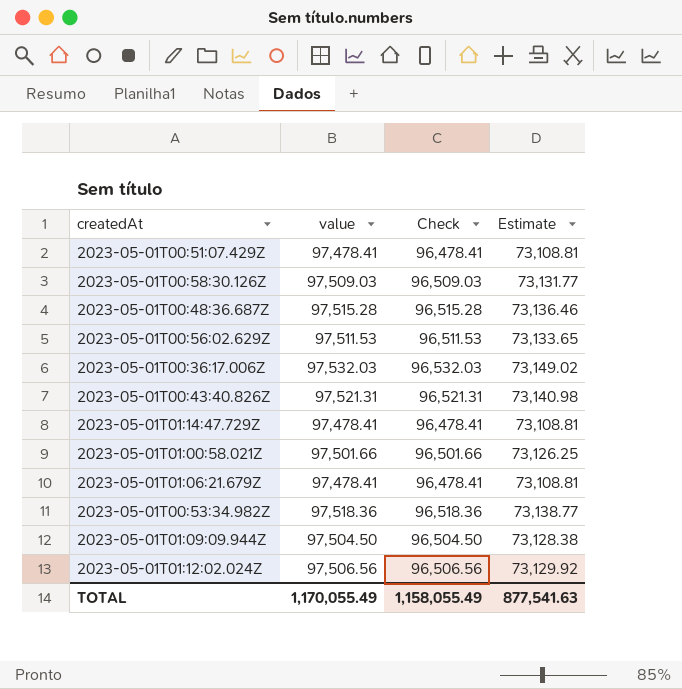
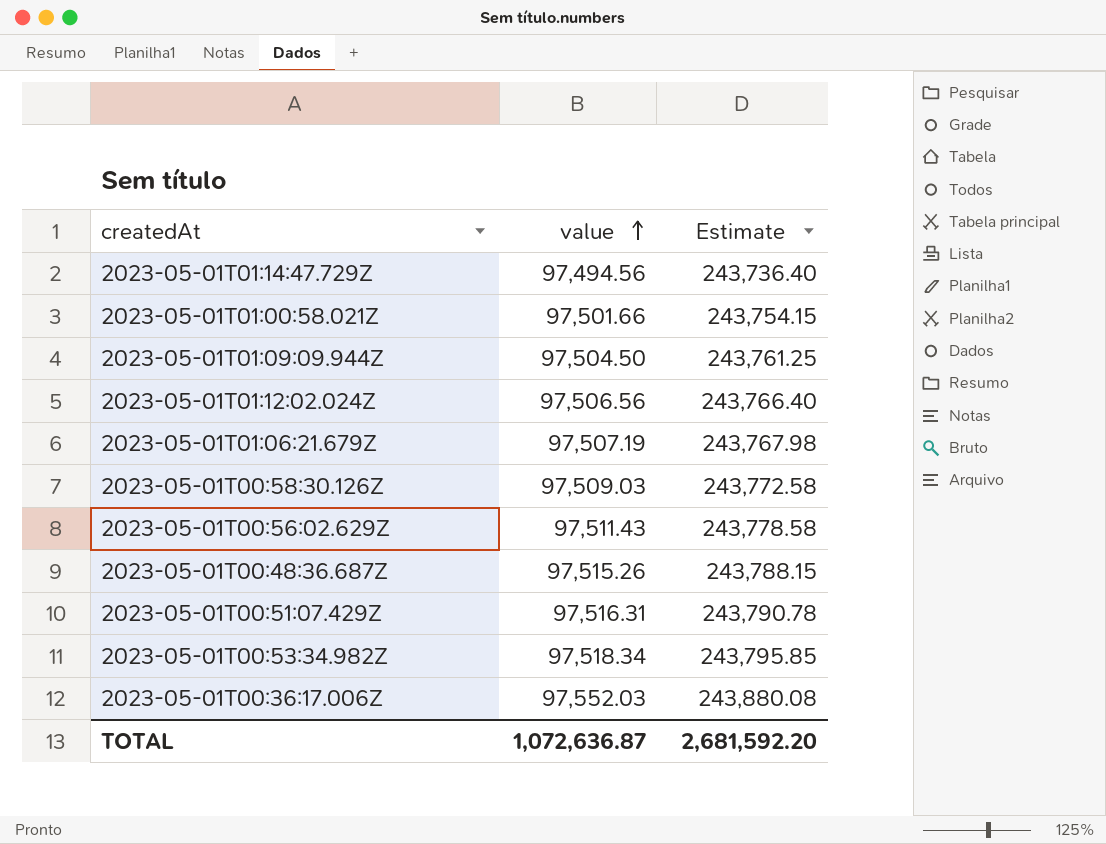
row order: none -> value ascending
column Check | formula: [value] - 1000 -> none
column Estimate | formula: [value] * 0.75 -> [value] * 2.5
row 2023-05-01T00:43:40.826Z: 97,521.31 | 96,521.31 | 73,140.98 -> none
2023-05-01T01:14:47.729Z | value: 97,478.41 -> 97,494.56
2023-05-01T01:06:21.679Z | value: 97,478.41 -> 97,507.19
2023-05-01T00:56:02.629Z | value: 97,511.53 -> 97,511.43
2023-05-01T00:48:36.687Z | value: 97,515.28 -> 97,515.26
2023-05-01T00:51:07.429Z | value: 97,478.41 -> 97,516.31
2023-05-01T00:53:34.982Z | value: 97,518.36 -> 97,518.34
2023-05-01T00:36:17.006Z | value: 97,532.03 -> 97,552.03
TOTAL | value: 1,170,055.49 -> 1,072,636.87
TOTAL | Estimate: 877,541.63 -> 2,681,592.20

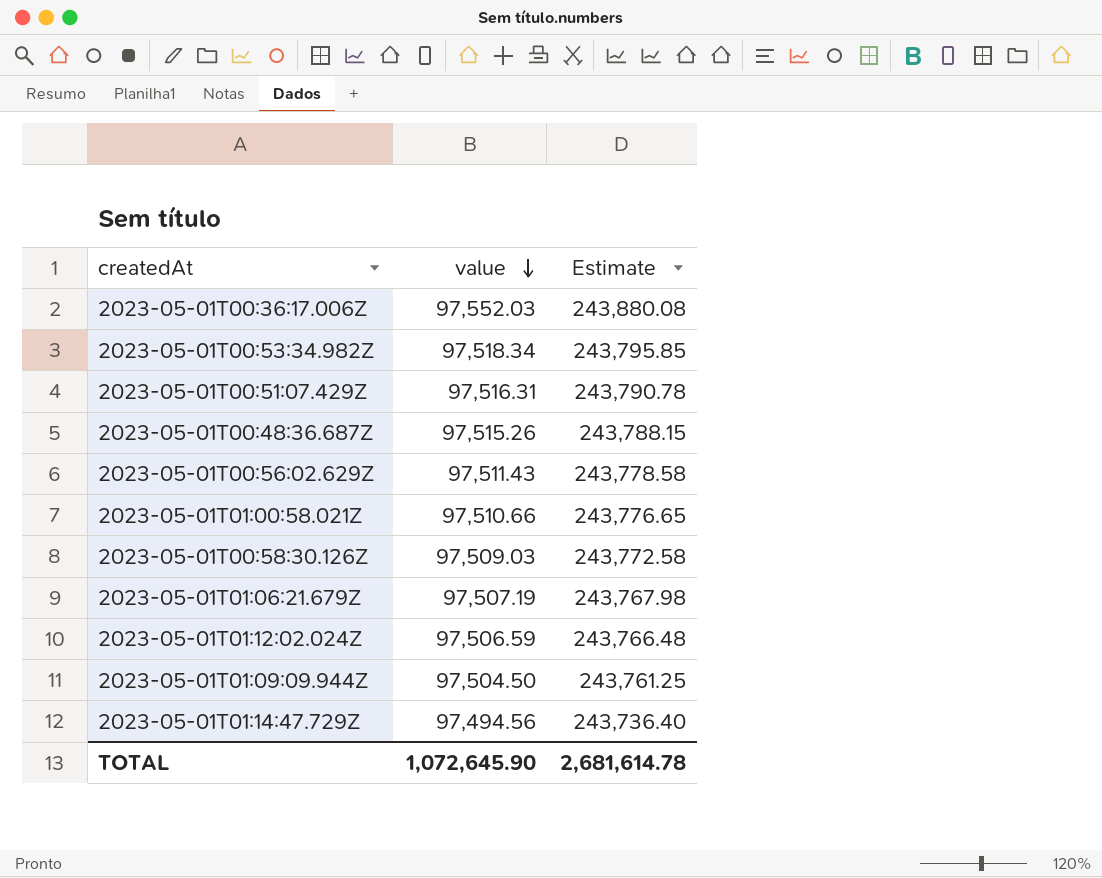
row order: value ascending -> value descending
2023-05-01T01:00:58.021Z | value: 97,501.66 -> 97,510.66
2023-05-01T01:00:58.021Z | Estimate: 243,754.15 -> 243,776.65
2023-05-01T01:12:02.024Z | value: 97,506.56 -> 97,506.59
2023-05-01T01:12:02.024Z | Estimate: 243,766.40 -> 243,766.48
TOTAL | value: 1,072,636.87 -> 1,072,645.90
TOTAL | Estimate: 2,681,592.20 -> 2,681,614.78

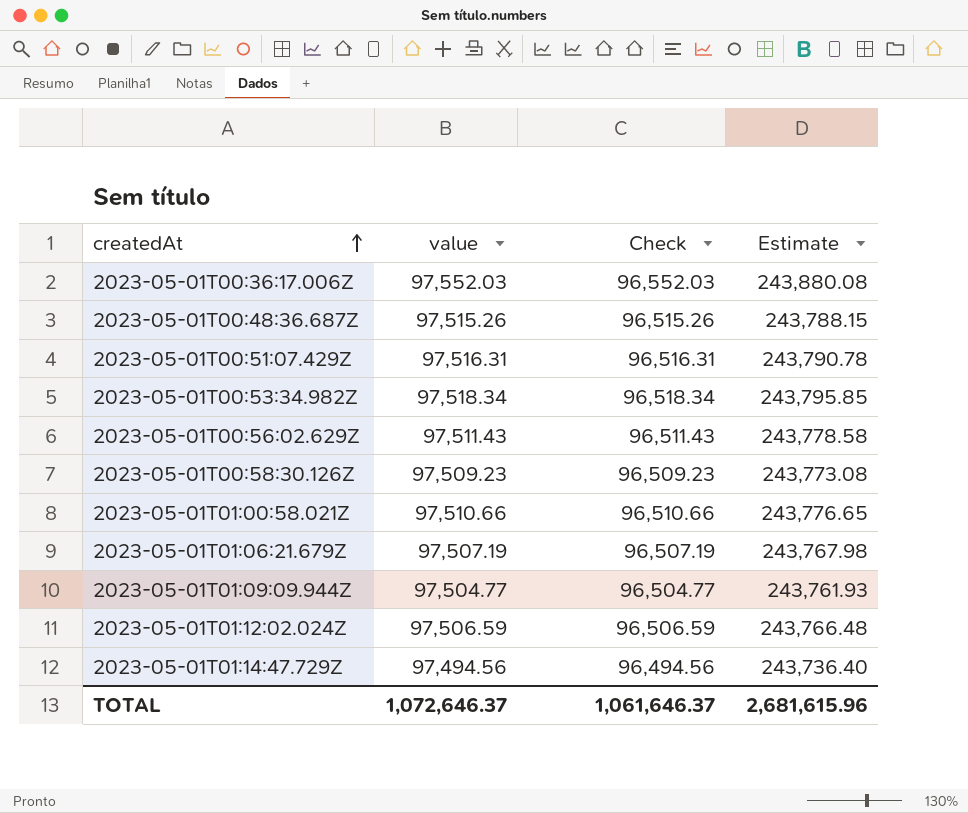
row order: value descending -> createdAt ascending
column Check | formula: none -> [value] - 1000
2023-05-01T00:58:30.126Z | value: 97,509.03 -> 97,509.23
2023-05-01T00:58:30.126Z | Estimate: 243,772.58 -> 243,773.08
2023-05-01T01:09:09.944Z | value: 97,504.50 -> 97,504.77
2023-05-01T01:09:09.944Z | Estimate: 243,761.25 -> 243,761.93
TOTAL | value: 1,072,645.90 -> 1,072,646.37
TOTAL | Estimate: 2,681,614.78 -> 2,681,615.96

